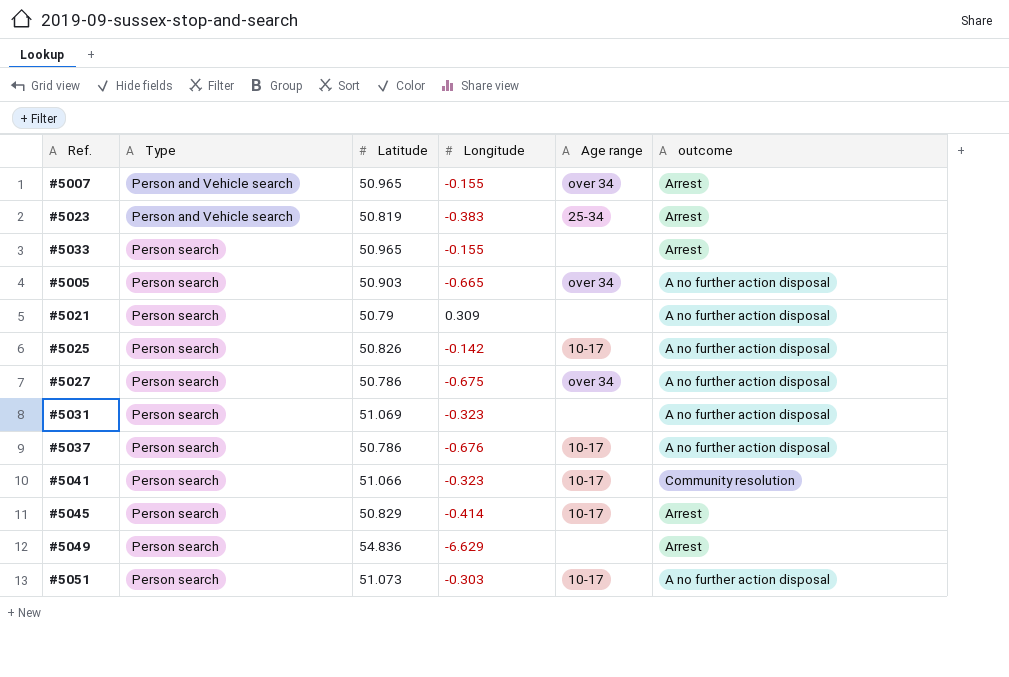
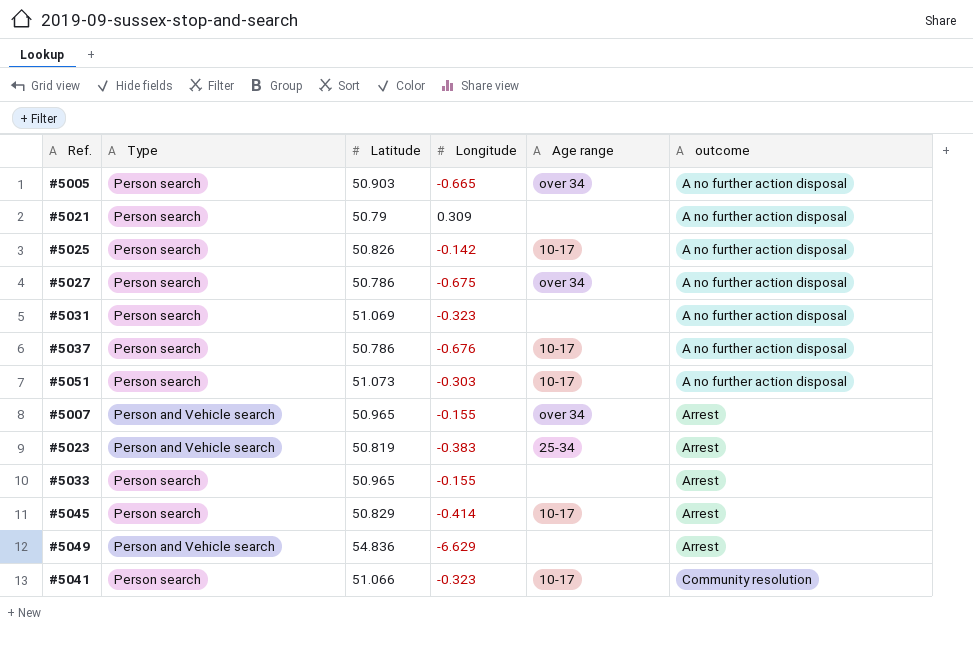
row order: Type ascending -> outcome ascending
#5049 | Type: Person search -> Person and Vehicle search

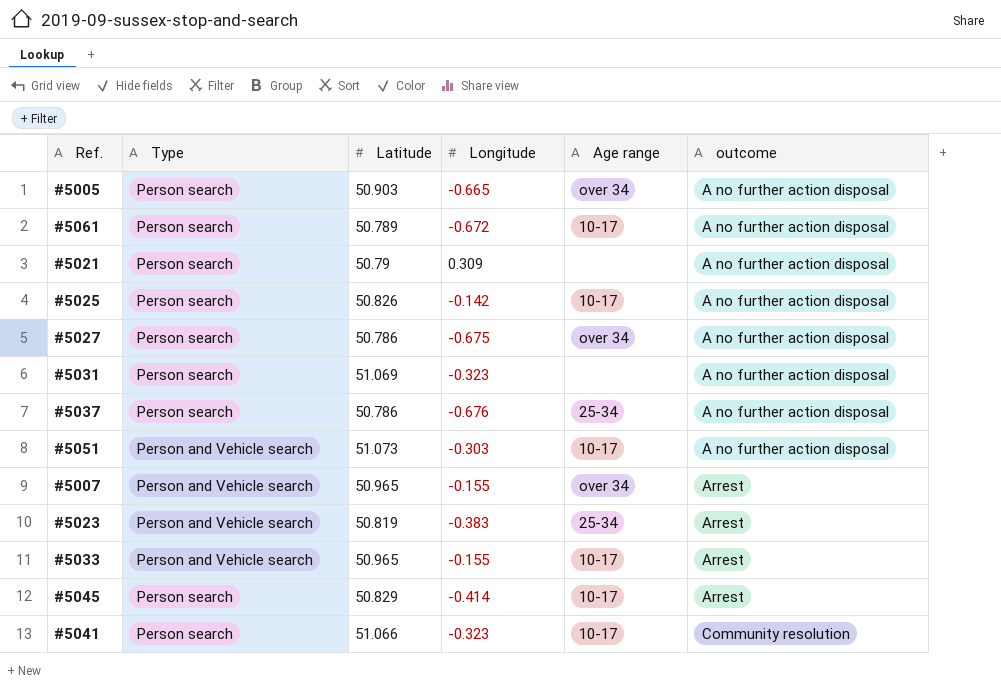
row #5049: Person and Vehicle search | 54.836 | -6.629 | none | Arrest -> none
row #5061: none -> Person search | 50.789 | -0.672 | 10-17 | A no further action disposal
#5037 | Age range: 10-17 -> 25-34
#5051 | Type: Person search -> Person and Vehicle search
#5033 | Type: Person search -> Person and Vehicle search
#5033 | Age range: none -> 10-17

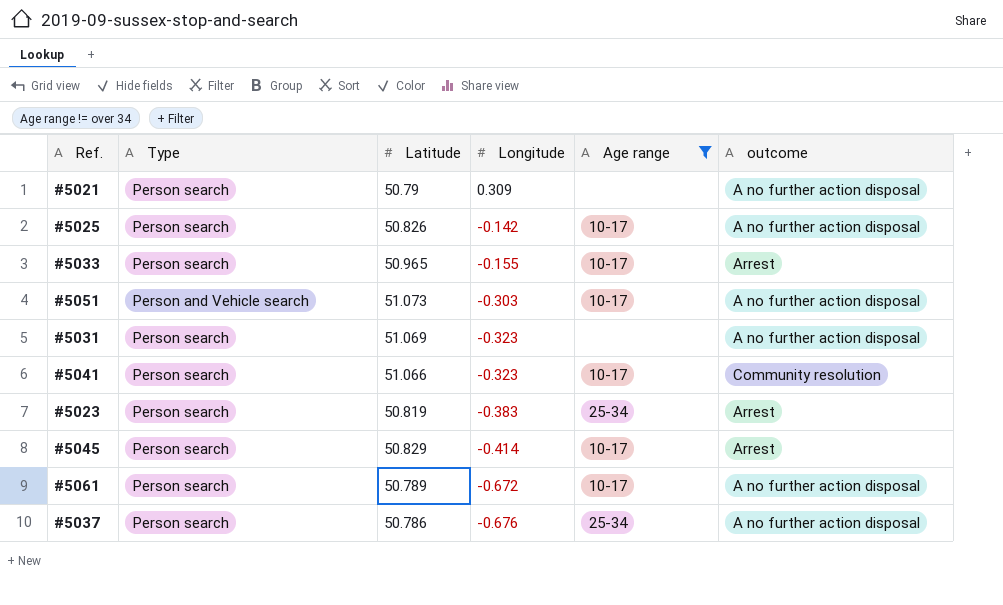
filter: none -> Age range != over 34
row order: outcome ascending -> Longitude descending
#5033 | Type: Person and Vehicle search -> Person search
#5023 | Type: Person and Vehicle search -> Person search

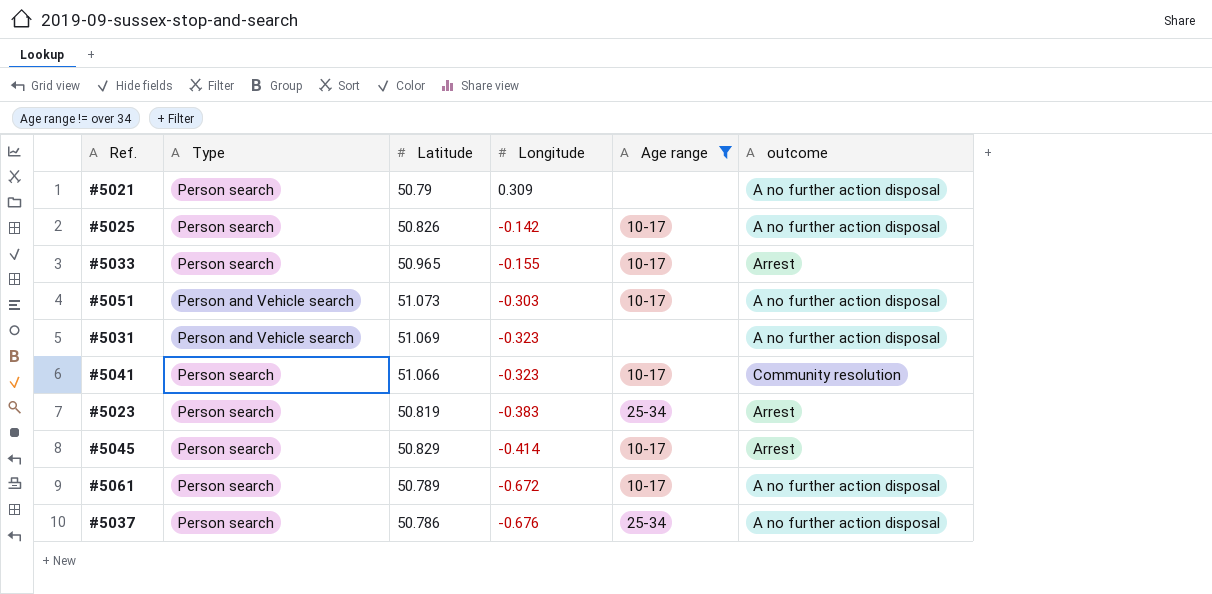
#5031 | Type: Person search -> Person and Vehicle search

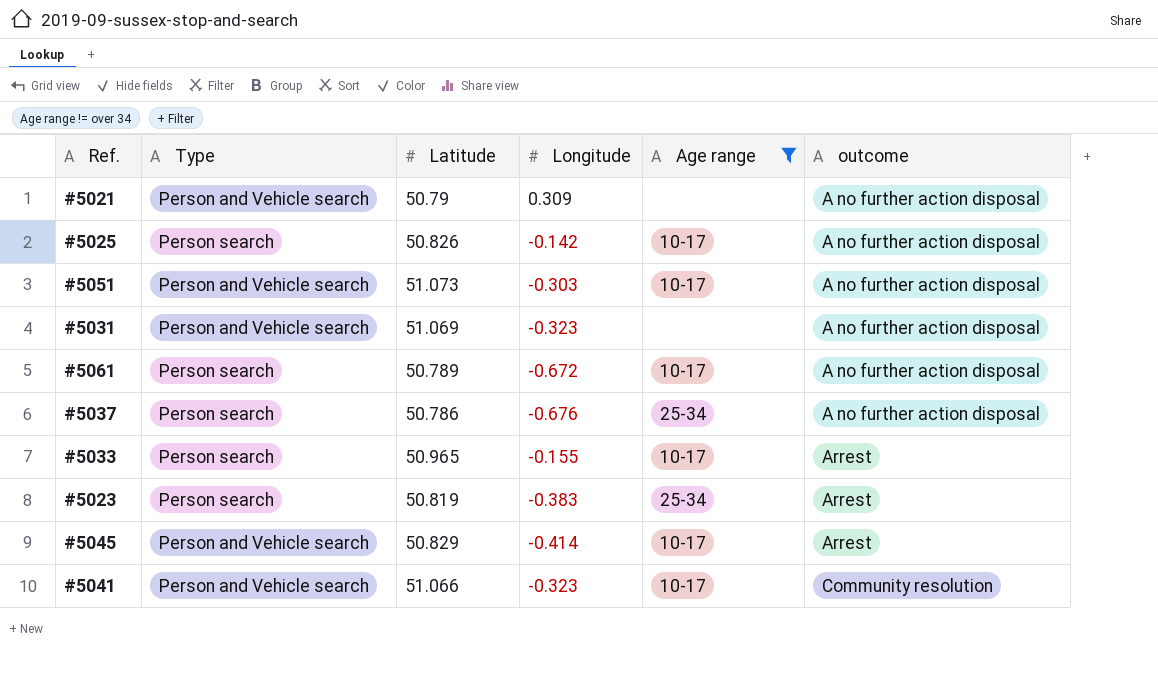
row order: Longitude descending -> outcome ascending
#5021 | Type: Person search -> Person and Vehicle search
#5045 | Type: Person search -> Person and Vehicle search
#5041 | Type: Person search -> Person and Vehicle search

